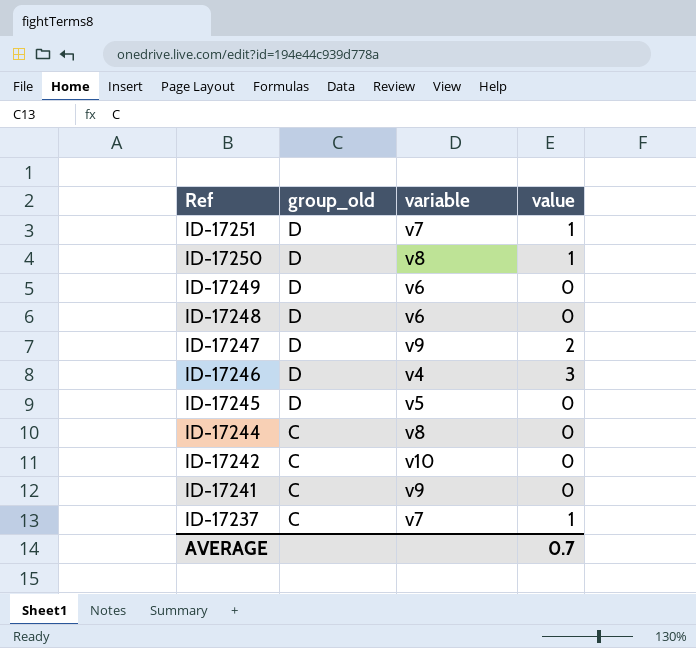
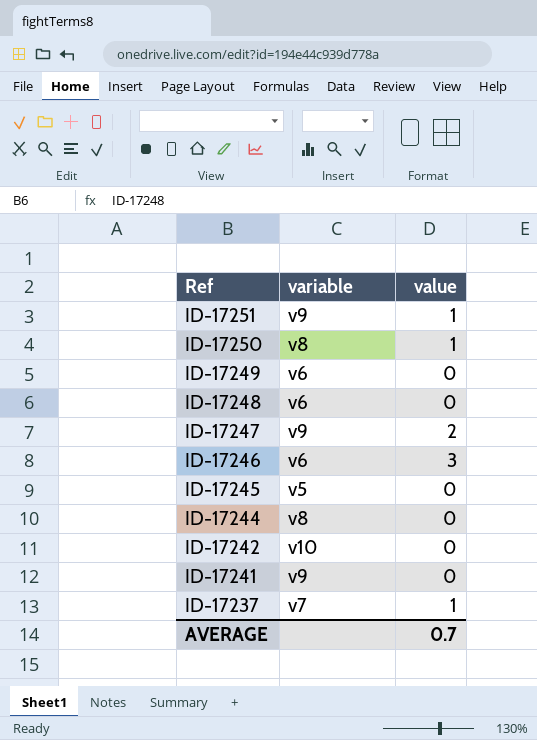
column group_old | position: 2 -> none
ID-17251 | variable: v7 -> v9
ID-17246 | variable: v4 -> v6

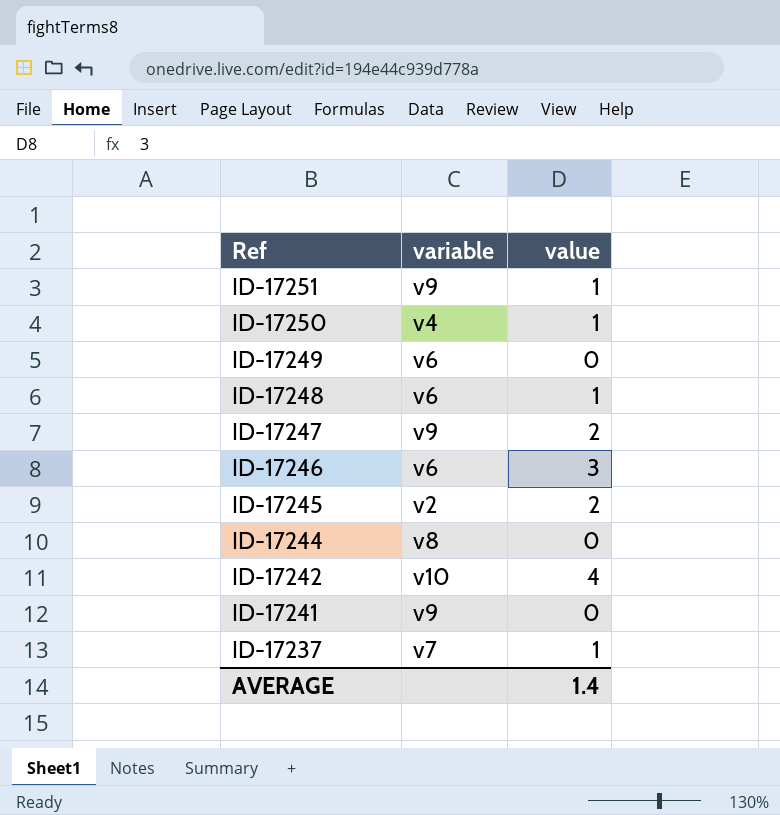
ID-17250 | variable: v8 -> v4
ID-17248 | value: 0 -> 1
ID-17245 | variable: v5 -> v2
ID-17245 | value: 0 -> 2
ID-17242 | value: 0 -> 4
AVERAGE | value: 0.7 -> 1.4

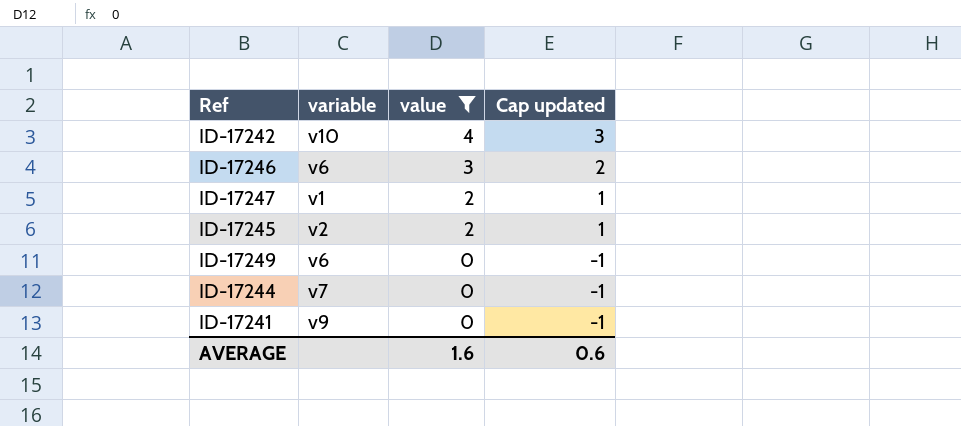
filter: none -> value != 1
row order: Ref descending -> value descending
column Cap updated | formula: none -> [value] - 1
ID-17247 | variable: v9 -> v1
ID-17244 | variable: v8 -> v7
AVERAGE | value: 1.4 -> 1.6

